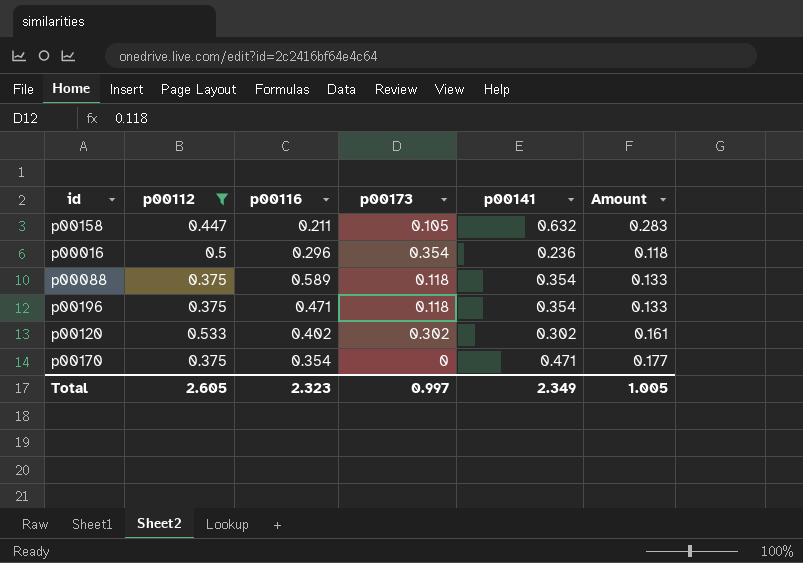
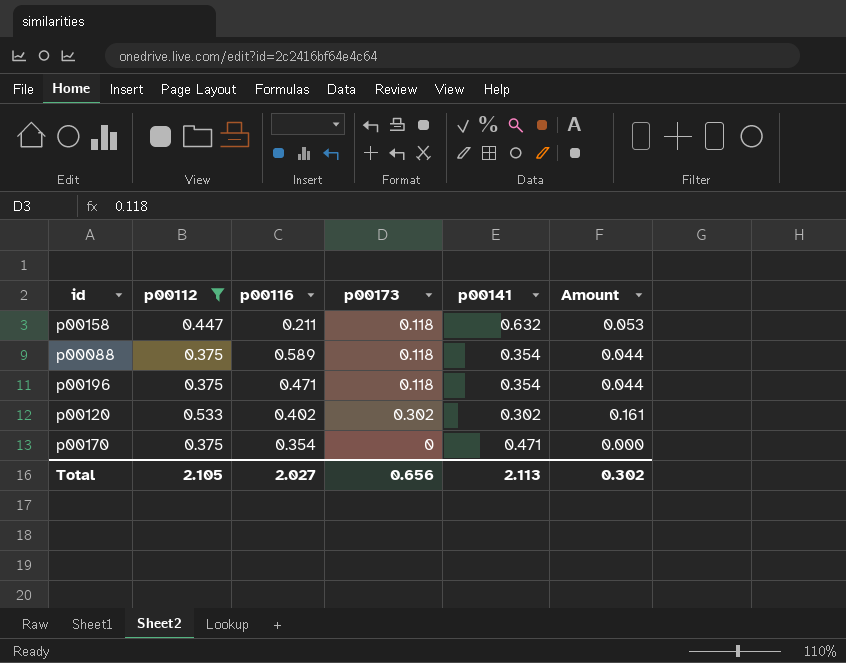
column Amount | formula: [p00112] * [p00141] -> [p00112] * [p00173]
row p00016: 0.5 | 0.296 | 0.354 | 0.236 | 0.118 -> none
p00158 | p00173: 0.105 -> 0.118
Total | p00112: 2.605 -> 2.105
Total | p00116: 2.323 -> 2.027
Total | p00173: 0.997 -> 0.656
Total | p00141: 2.349 -> 2.113
Total | Amount: 1.005 -> 0.302

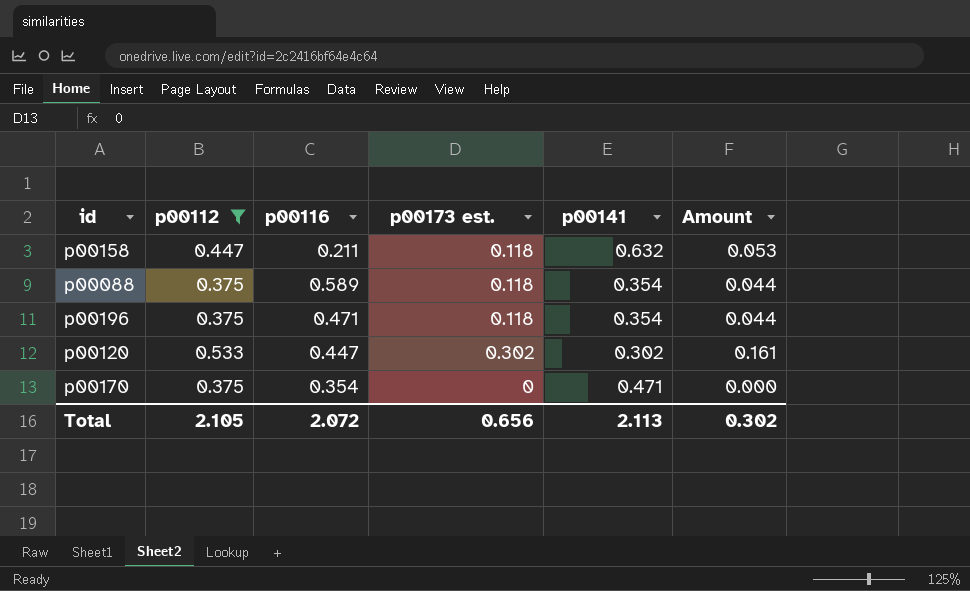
column name: p00173 -> p00173 est.
p00120 | p00116: 0.402 -> 0.447
Total | p00116: 2.027 -> 2.072

